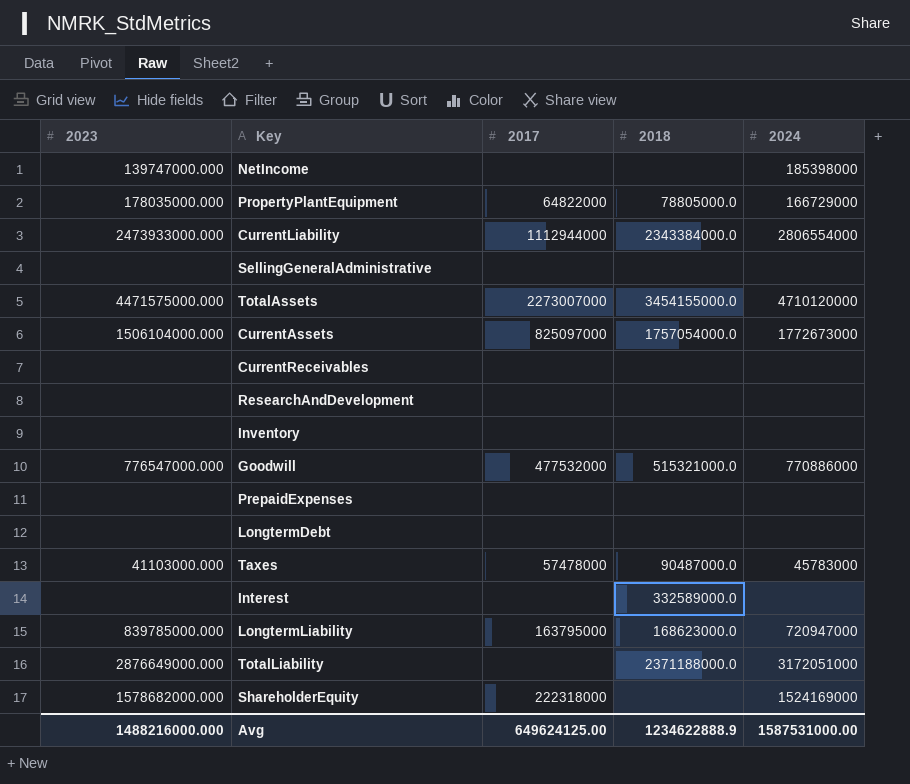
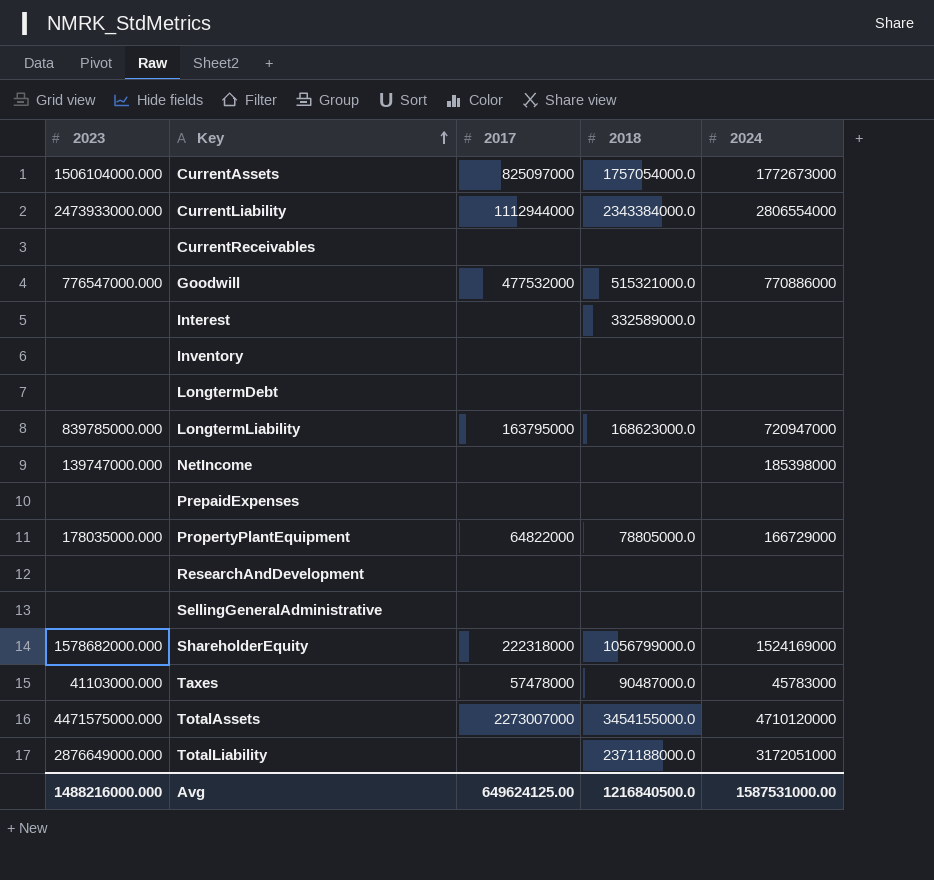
row order: none -> Key ascending
ShareholderEquity | 2018: none -> 1056799000.0
Avg | 2018: 1234622888.9 -> 1216840500.0

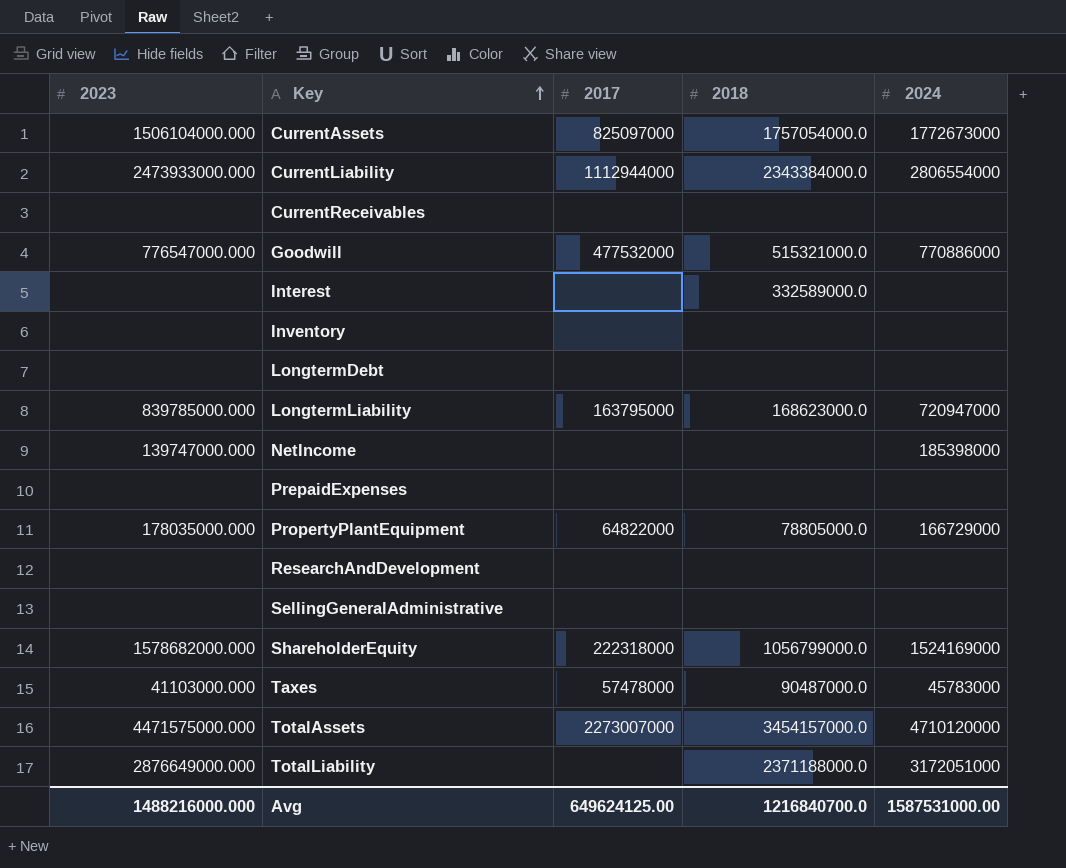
TotalAssets | 2018: 3454155000.0 -> 3454157000.0
Avg | 2018: 1216840500.0 -> 1216840700.0

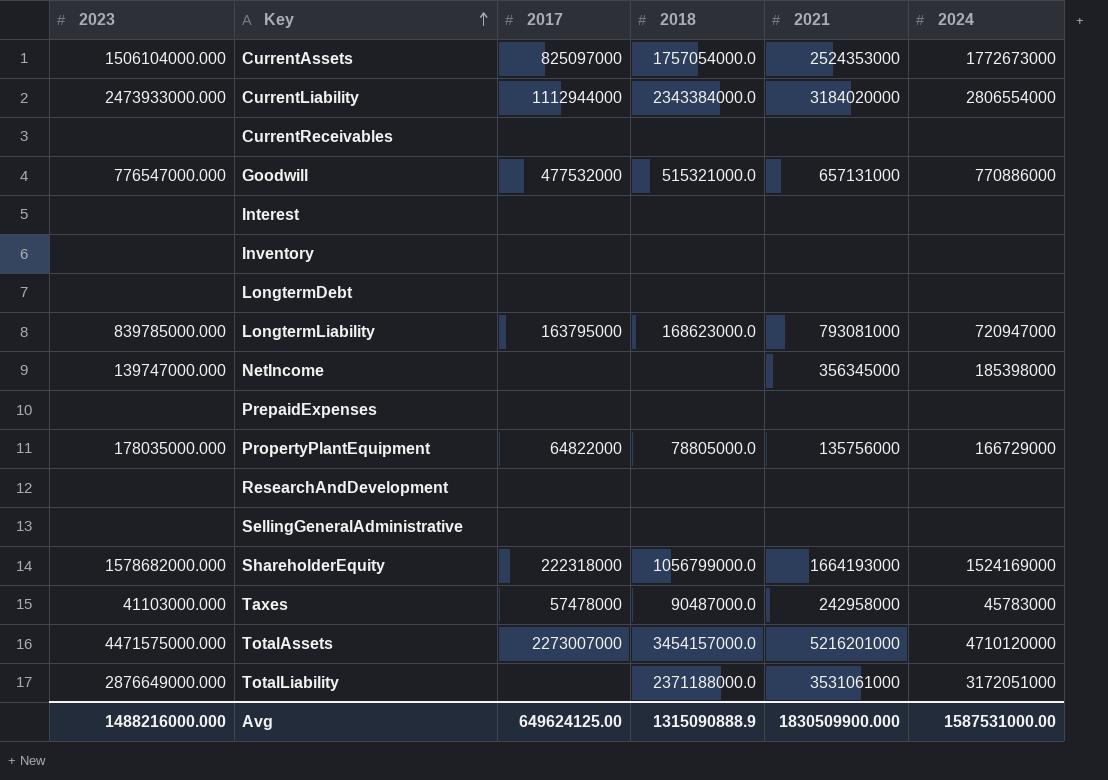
column 2021 | position: none -> 5
Interest | 2018: 332589000.0 -> none
Avg | 2018: 1216840700.0 -> 1315090888.9

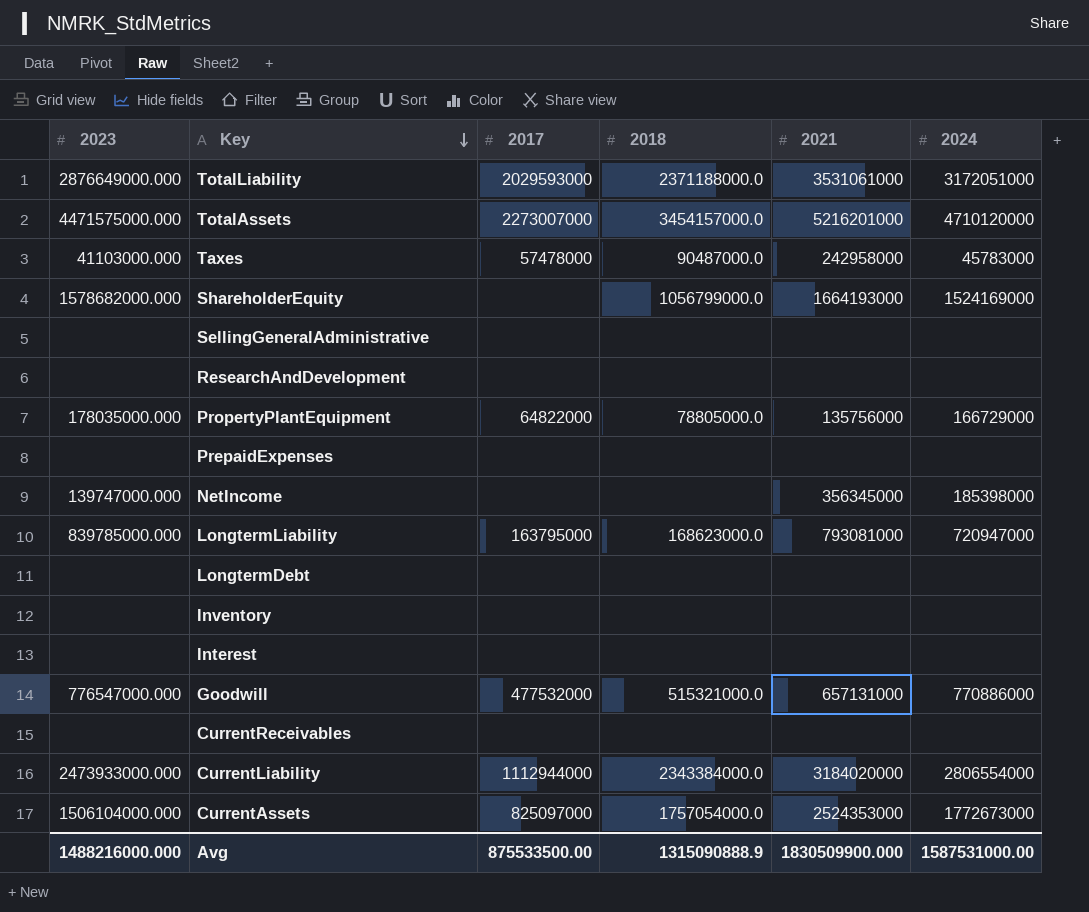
row order: Key ascending -> Key descending
TotalLiability | 2017: none -> 2029593000
ShareholderEquity | 2017: 222318000 -> none
Avg | 2017: 649624125.00 -> 875533500.00

